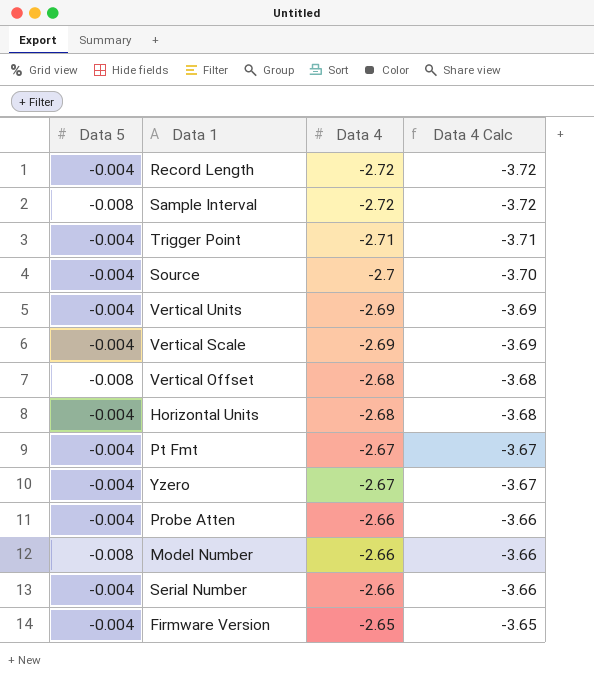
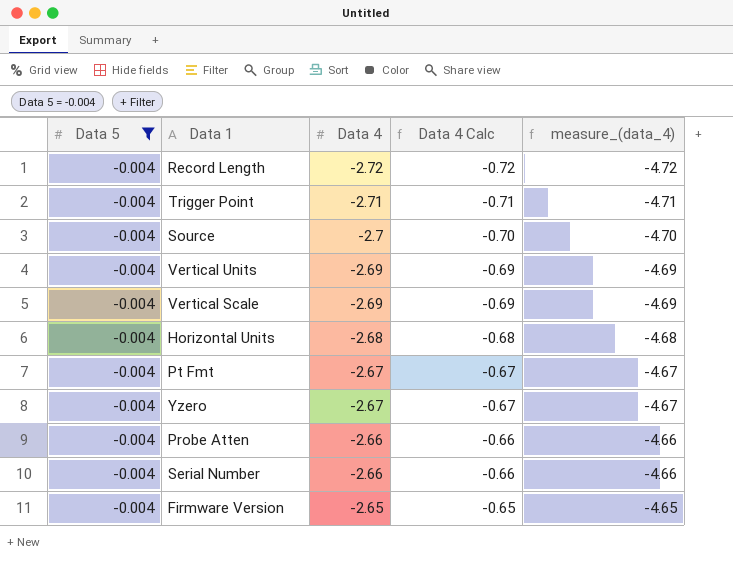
filter: none -> Data 5 = -0.004
column Data 4 Calc | formula: [Data 4] - 1 -> [Data 4] + 2
column measure_(data_4) | formula: none -> [Data 4] - 2

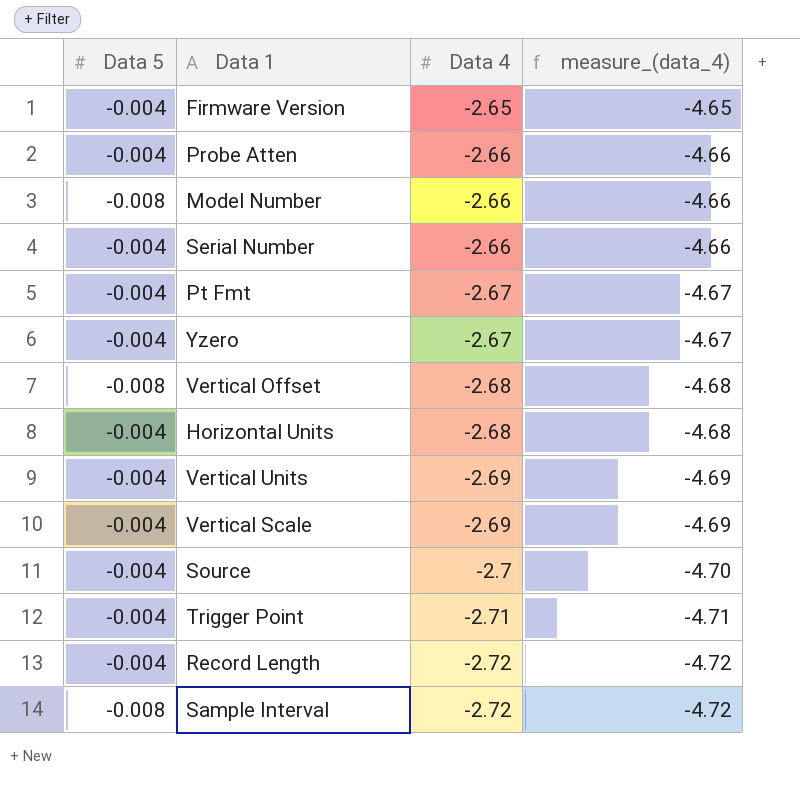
filter: Data 5 = -0.004 -> none
row order: Data 4 ascending -> Data 4 descending
column Data 4 Calc | formula: [Data 4] + 2 -> none

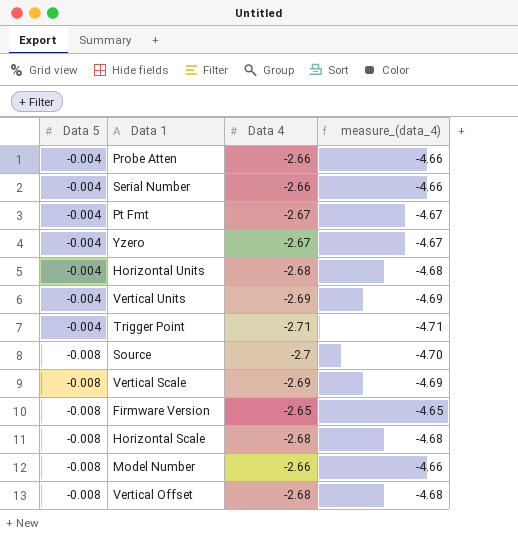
row order: Data 4 descending -> Data 5 descending
row Record Length: -0.004 | -2.72 | -4.72 -> none
row Sample Interval: -0.008 | -2.72 | -4.72 -> none
Source | Data 5: -0.004 -> -0.008
Vertical Scale | Data 5: -0.004 -> -0.008
Firmware Version | Data 5: -0.004 -> -0.008
row Horizontal Scale: none -> -0.008 | -2.68 | -4.68

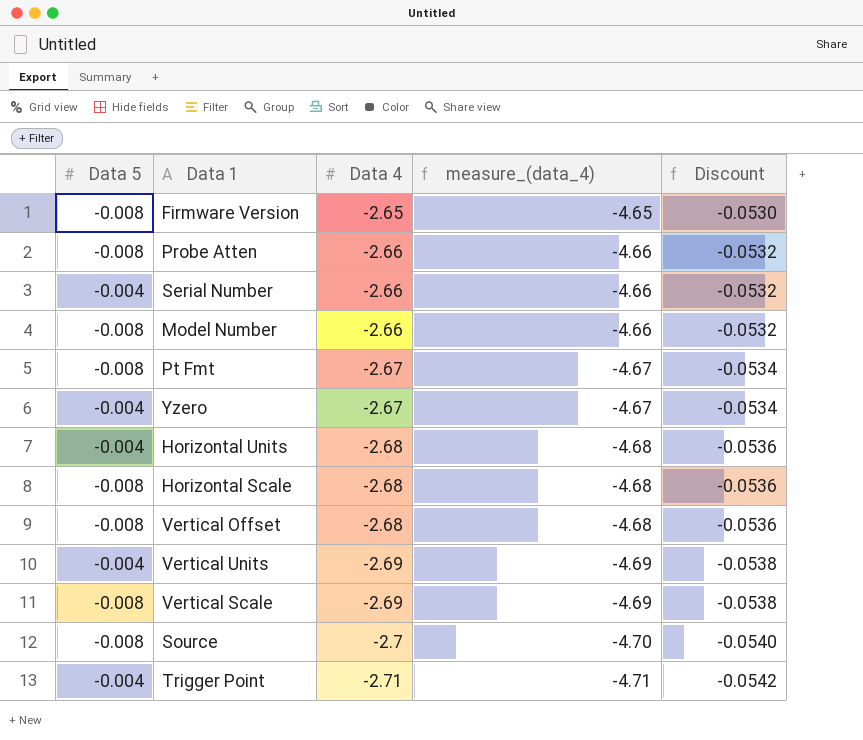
row order: Data 5 descending -> Data 4 descending
column Discount | formula: none -> [Data 4] * 0.02
Probe Atten | Data 5: -0.004 -> -0.008
Pt Fmt | Data 5: -0.004 -> -0.008

